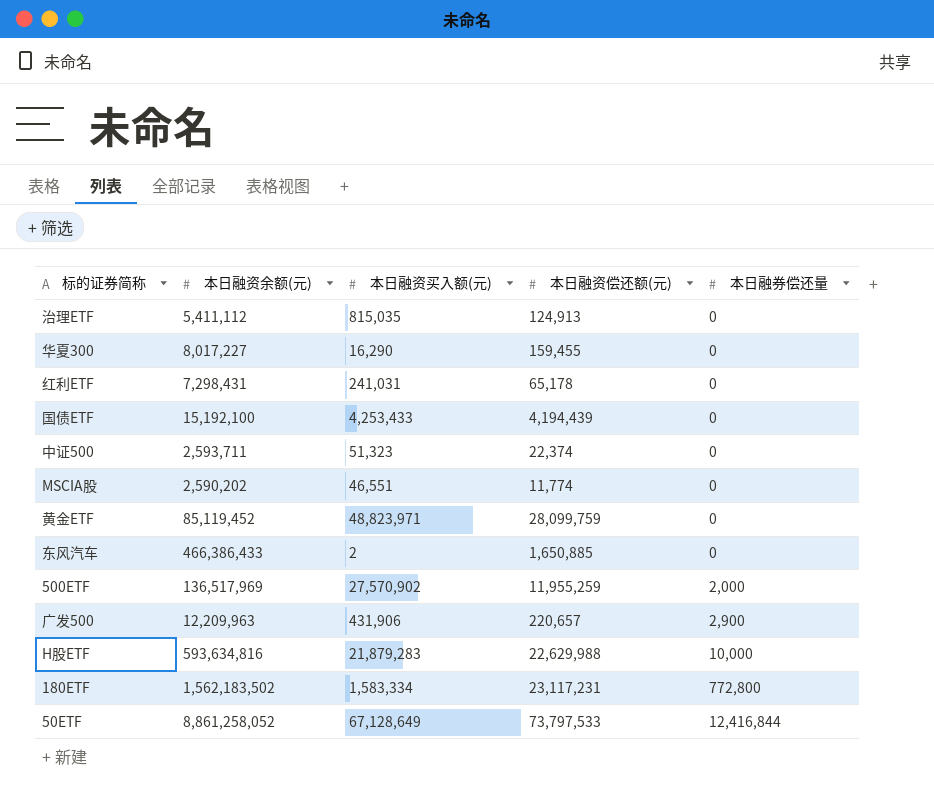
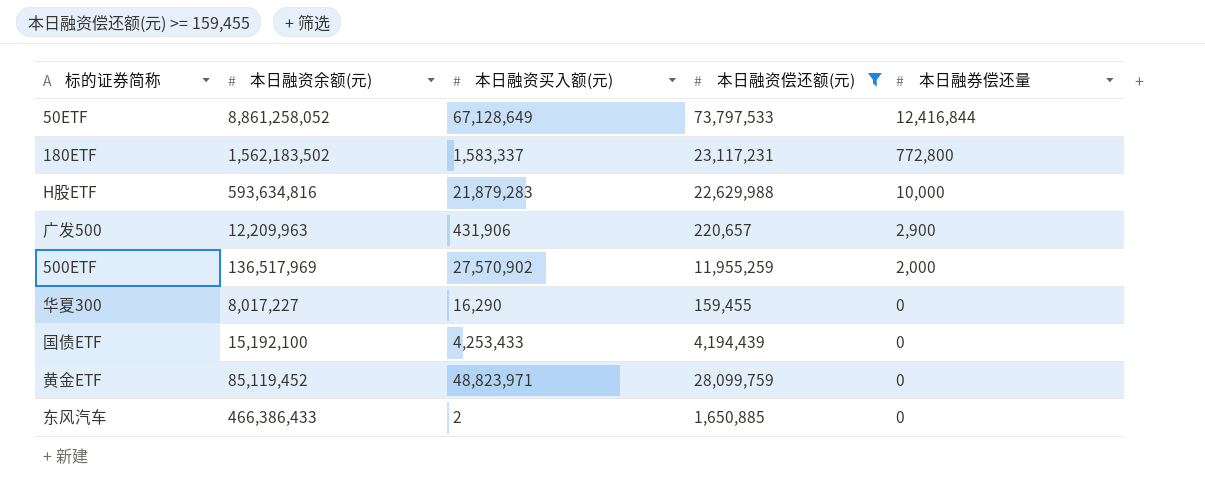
filter: none -> 本日融资偿还额(元) >= 159,455
row order: 本日融券偿还量 ascending -> 本日融券偿还量 descending
180ETF | 本日融资买入额(元): 1,583,334 -> 1,583,337

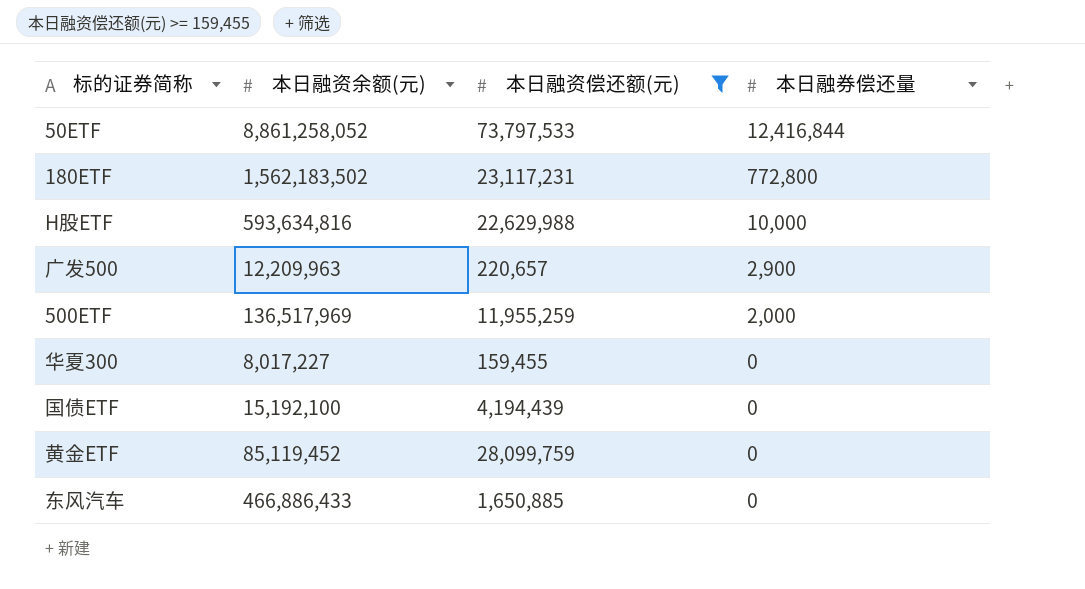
column 本日融资买入额(元) | position: 3 -> none
东风汽车 | 本日融资余额(元): 466,386,433 -> 466,886,433

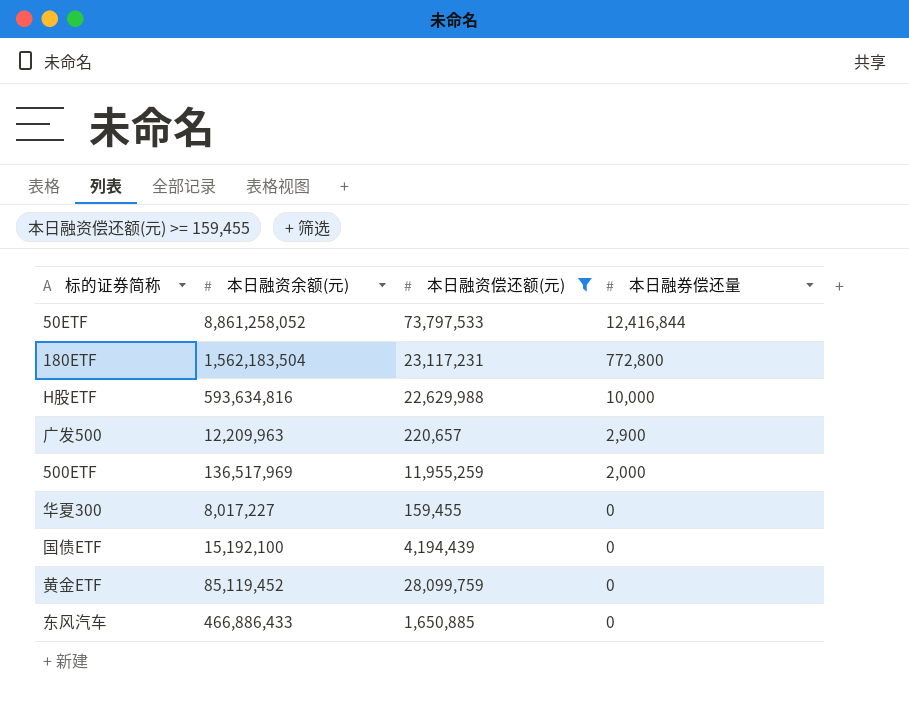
180ETF | 本日融资余额(元): 1,562,183,502 -> 1,562,183,504

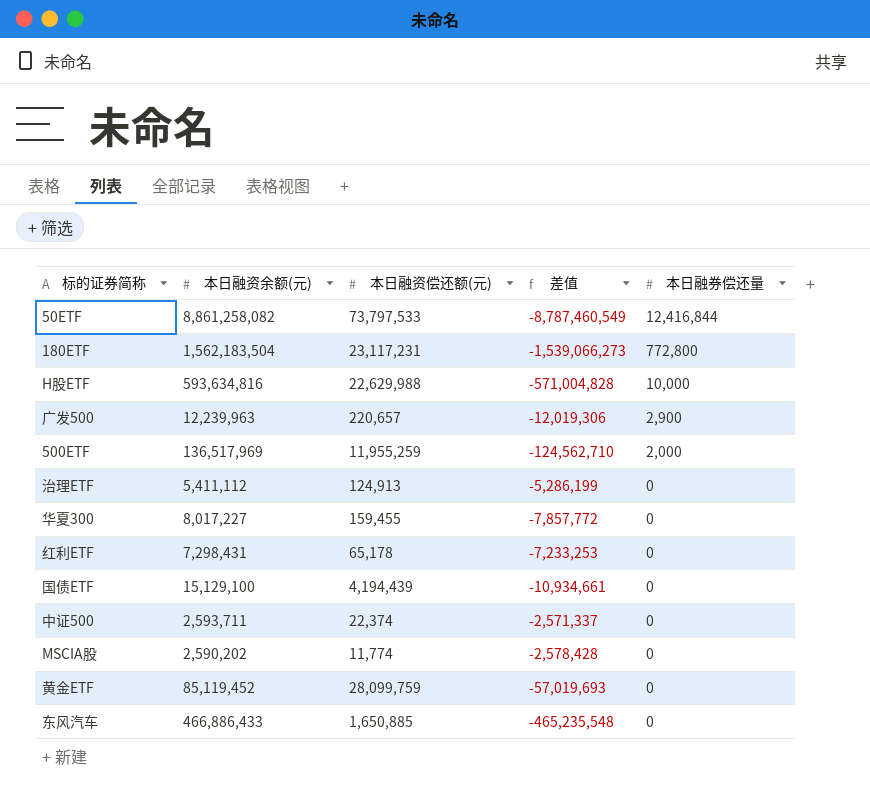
filter: 本日融资偿还额(元) >= 159,455 -> none
column 差值 | formula: none -> [本日融资偿还额(元)] - [本日融资余额(元)]
50ETF | 本日融资余额(元): 8,861,258,052 -> 8,861,258,082
广发500 | 本日融资余额(元): 12,209,963 -> 12,239,963
国债ETF | 本日融资余额(元): 15,192,100 -> 15,129,100

